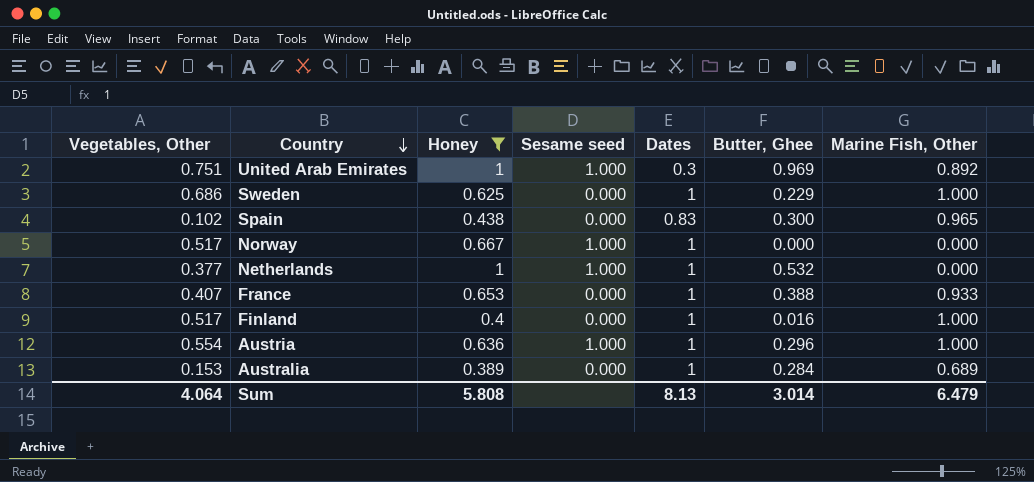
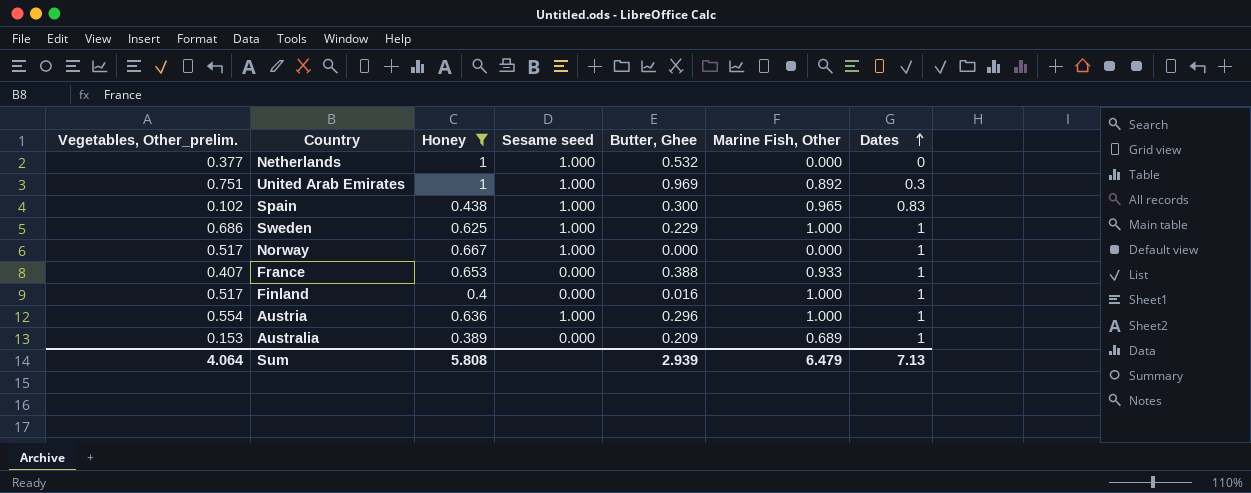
row order: Country descending -> Dates ascending
column name: Vegetables, Other -> Vegetables, Other_prelim.
column Dates | position: 5 -> 7
Netherlands | Dates: 1 -> 0
Spain | Sesame seed: 0.000 -> 1.000
Sweden | Sesame seed: 0.000 -> 1.000
Australia | Butter, Ghee: 0.284 -> 0.209
Sum | Butter, Ghee: 3.014 -> 2.939
Sum | Dates: 8.13 -> 7.13

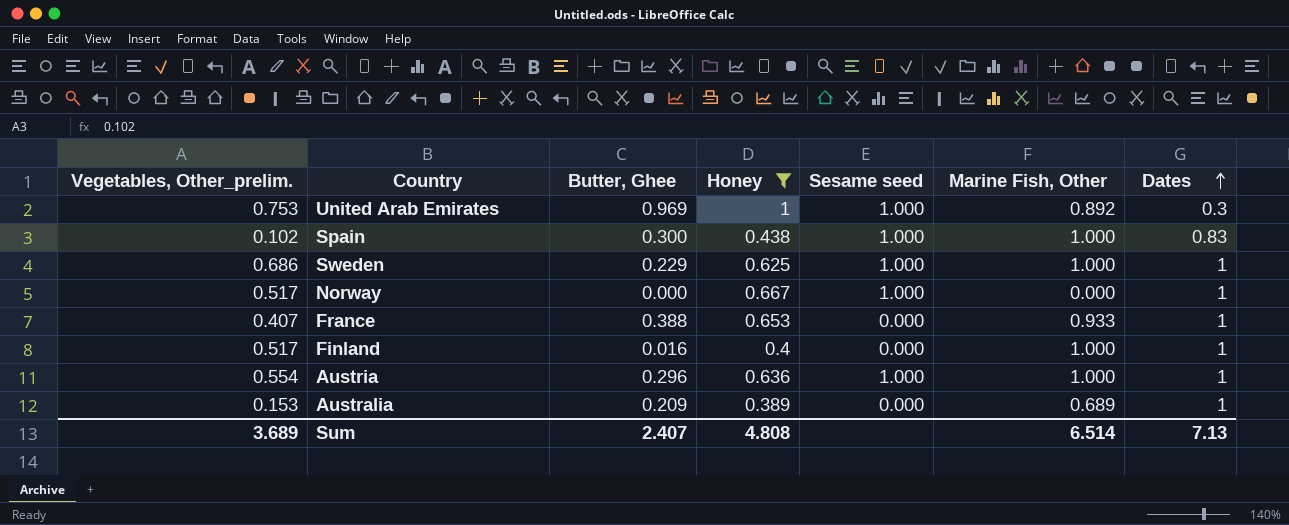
column Butter, Ghee | position: 5 -> 3
row Netherlands: 0.377 | 1 | 1.000 | 0.532 | 0.000 | 0 -> none
United Arab Emirates | Vegetables, Other_prelim.: 0.751 -> 0.753
Spain | Marine Fish, Other: 0.965 -> 1.000
Sum | Vegetables, Other_prelim.: 4.064 -> 3.689
Sum | Butter, Ghee: 2.939 -> 2.407
Sum | Honey: 5.808 -> 4.808
Sum | Marine Fish, Other: 6.479 -> 6.514

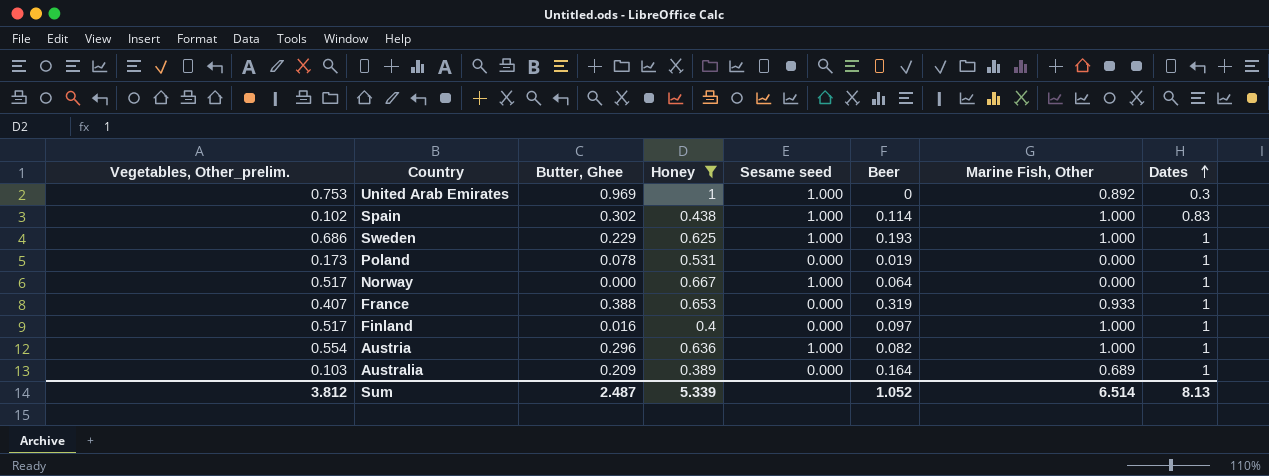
column Beer | position: none -> 6
Spain | Butter, Ghee: 0.300 -> 0.302
row Poland: none -> 0.173 | 0.078 | 0.531 | 0.000 | 0.019 | 0.000 | 1
Australia | Vegetables, Other_prelim.: 0.153 -> 0.103
Sum | Vegetables, Other_prelim.: 3.689 -> 3.812
Sum | Butter, Ghee: 2.407 -> 2.487
Sum | Honey: 4.808 -> 5.339
Sum | Dates: 7.13 -> 8.13

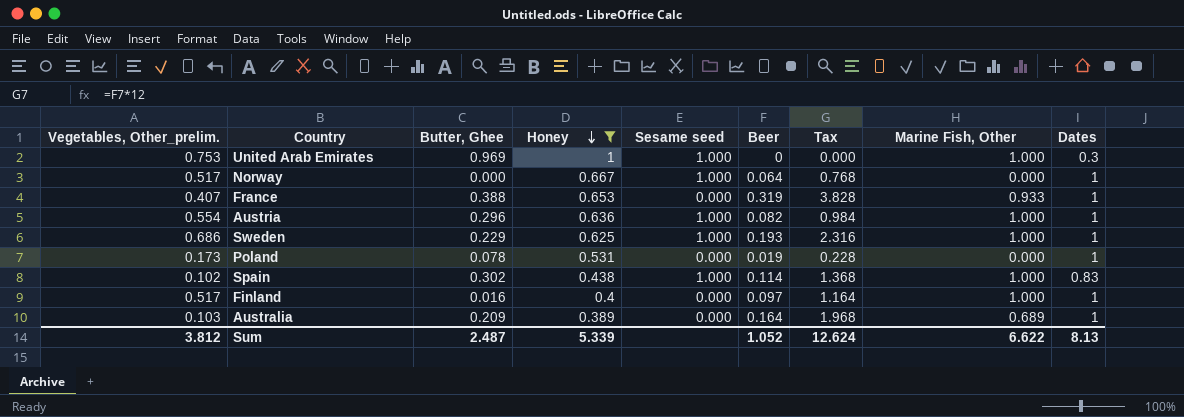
row order: Dates ascending -> Honey descending
column Tax | formula: none -> [Beer] * 12
United Arab Emirates | Marine Fish, Other: 0.892 -> 1.000
Sum | Marine Fish, Other: 6.514 -> 6.622

